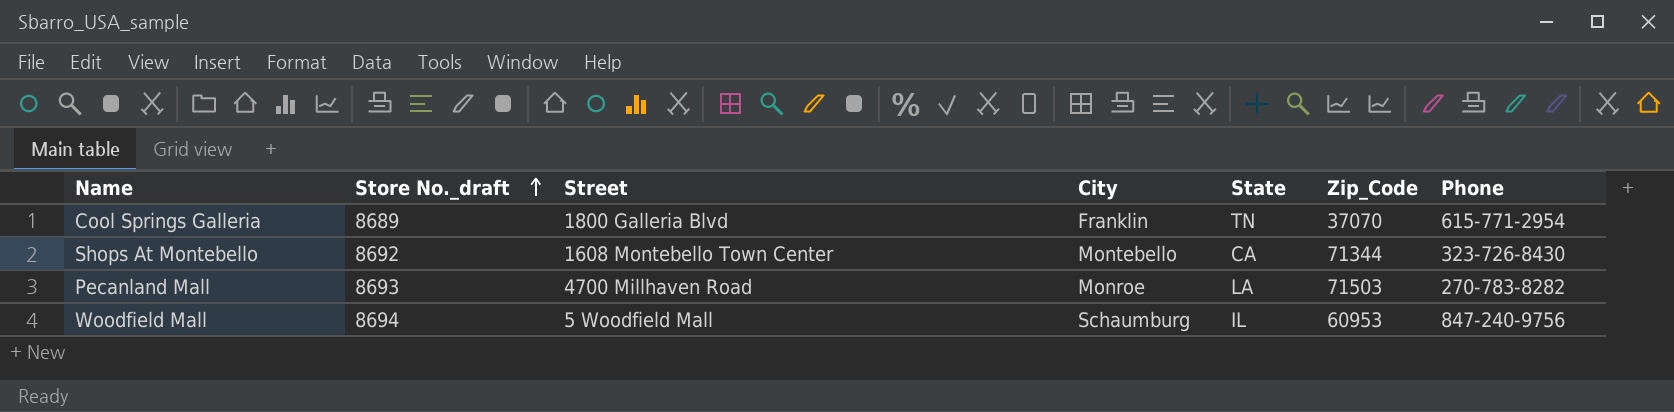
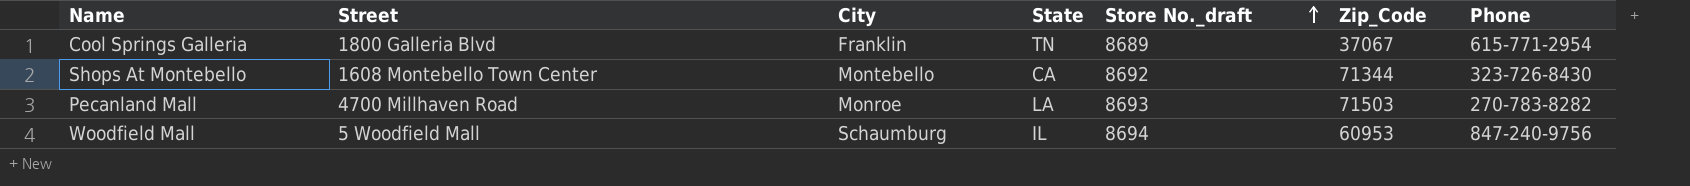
column Store No._draft | position: 2 -> 5
Cool Springs Galleria | Zip_Code: 37070 -> 37067

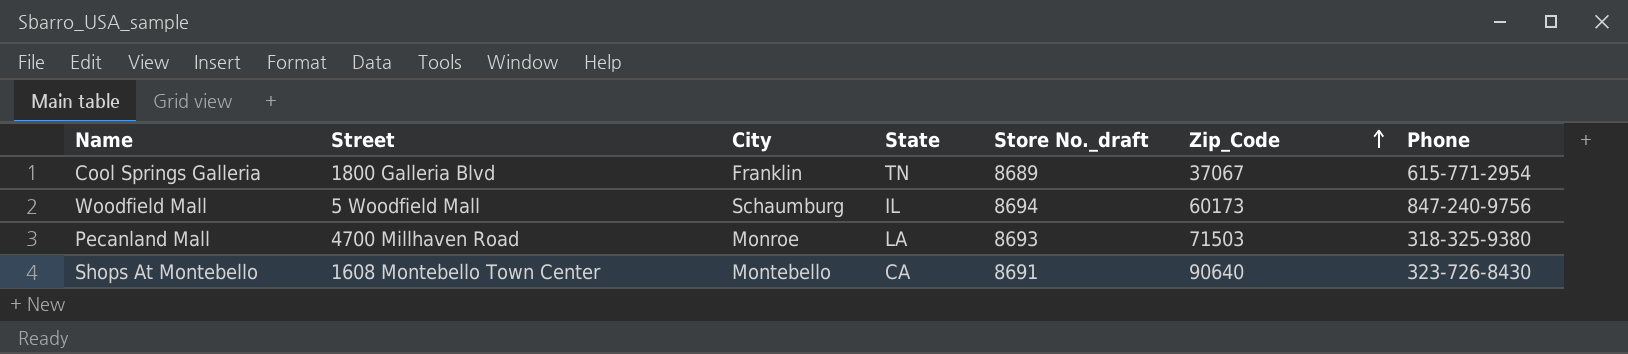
row order: Store No._draft ascending -> Zip_Code ascending
Woodfield Mall | Zip_Code: 60953 -> 60173
Pecanland Mall | Phone: 270-783-8282 -> 318-325-9380
Shops At Montebello | Store No._draft: 8692 -> 8691
Shops At Montebello | Zip_Code: 71344 -> 90640

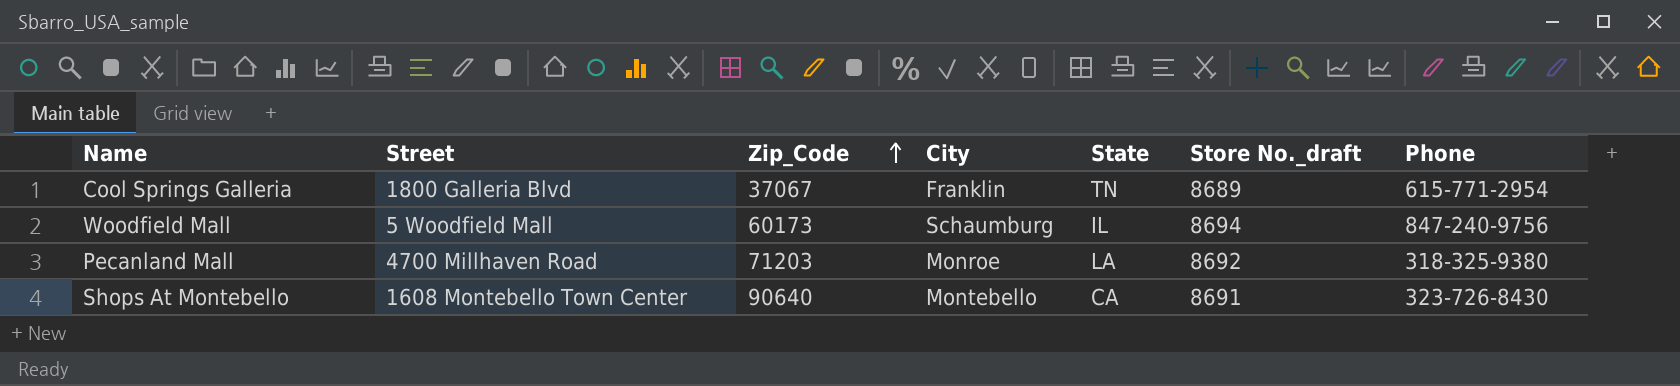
column Zip_Code | position: 6 -> 3
Pecanland Mall | Zip_Code: 71503 -> 71203
Pecanland Mall | Store No._draft: 8693 -> 8692

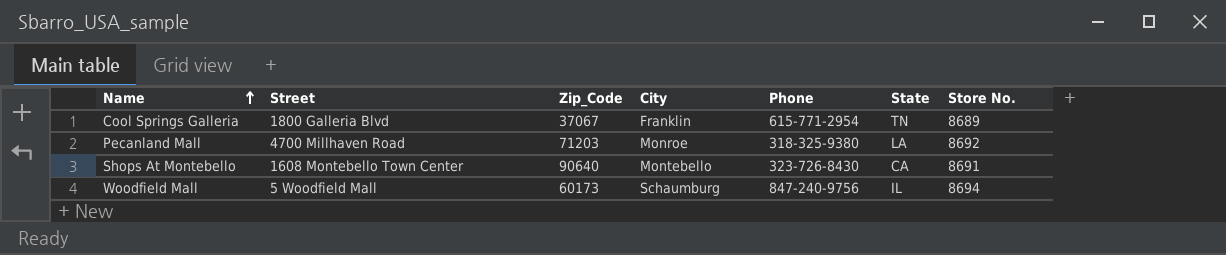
row order: Zip_Code ascending -> Name ascending
column Phone | position: 7 -> 5
column name: Store No._draft -> Store No.

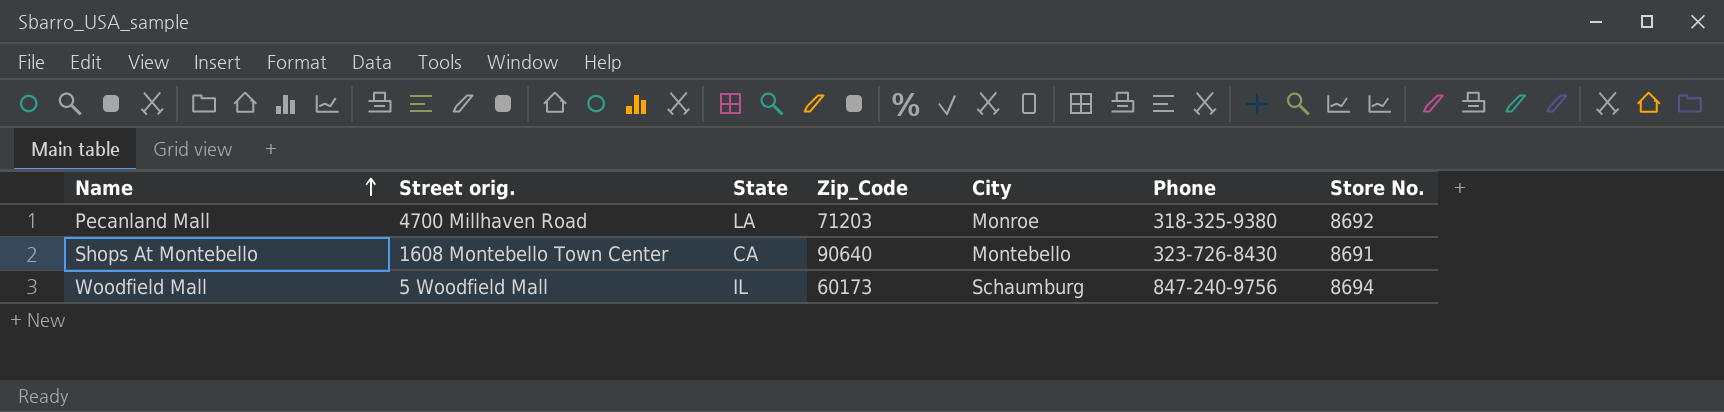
column name: Street -> Street orig.
column State | position: 6 -> 3
row Cool Springs Galleria: 1800 Galleria Blvd | 37067 | Franklin | 615-771-2954 | TN | 8689 -> none

